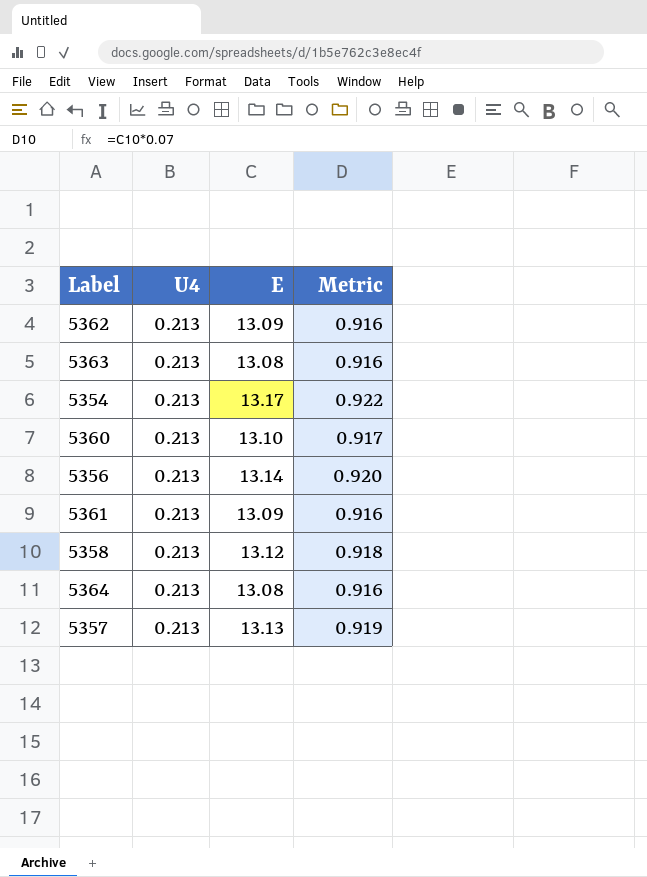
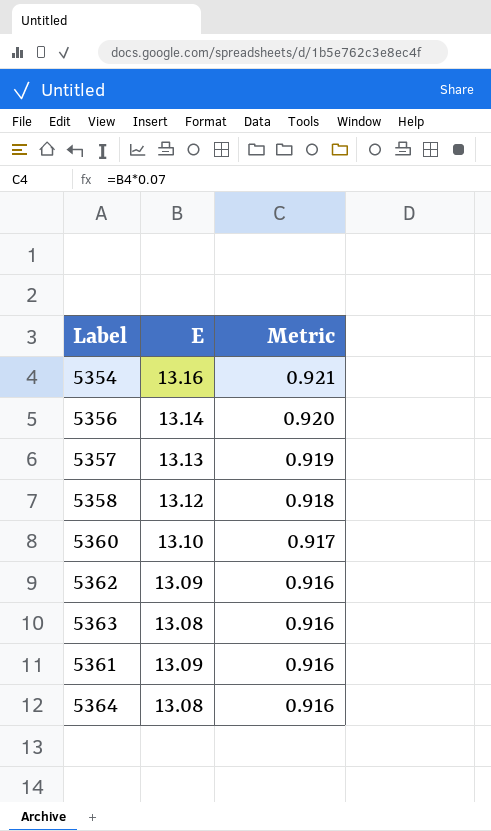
row order: none -> Metric descending
column U4 | position: 2 -> none
5354 | E: 13.17 -> 13.16
5354 | Metric: 0.922 -> 0.921

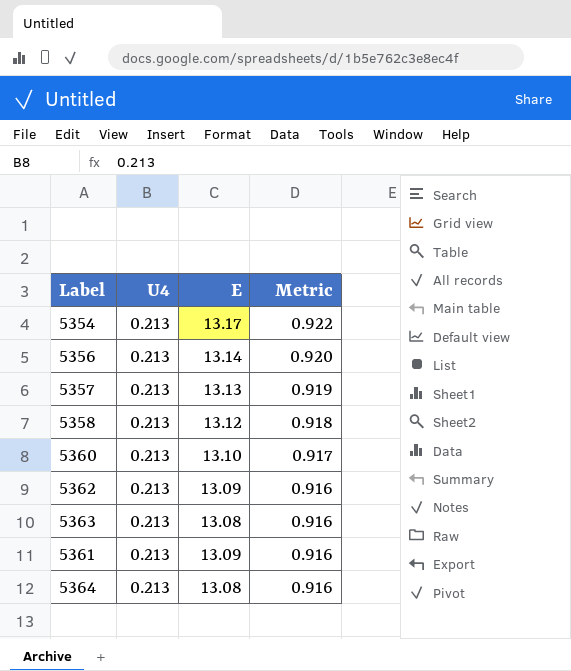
column U4 | position: none -> 2
5354 | E: 13.16 -> 13.17
5354 | Metric: 0.921 -> 0.922

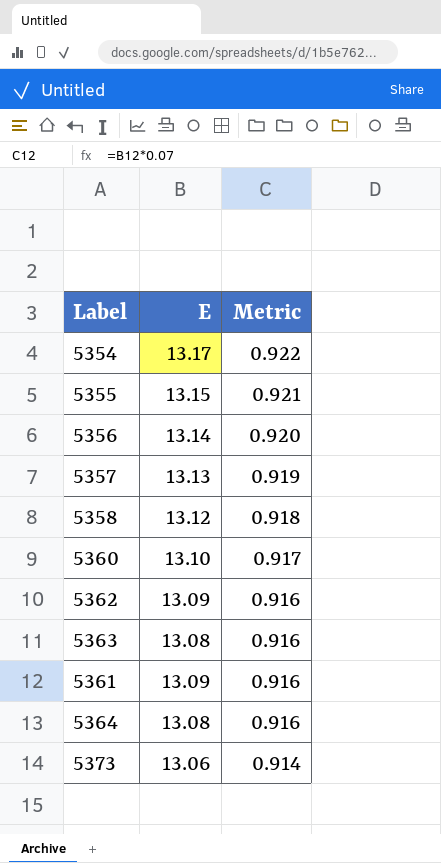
column U4 | position: 2 -> none
row 5355: none -> 13.15 | 0.921
row 5373: none -> 13.06 | 0.914

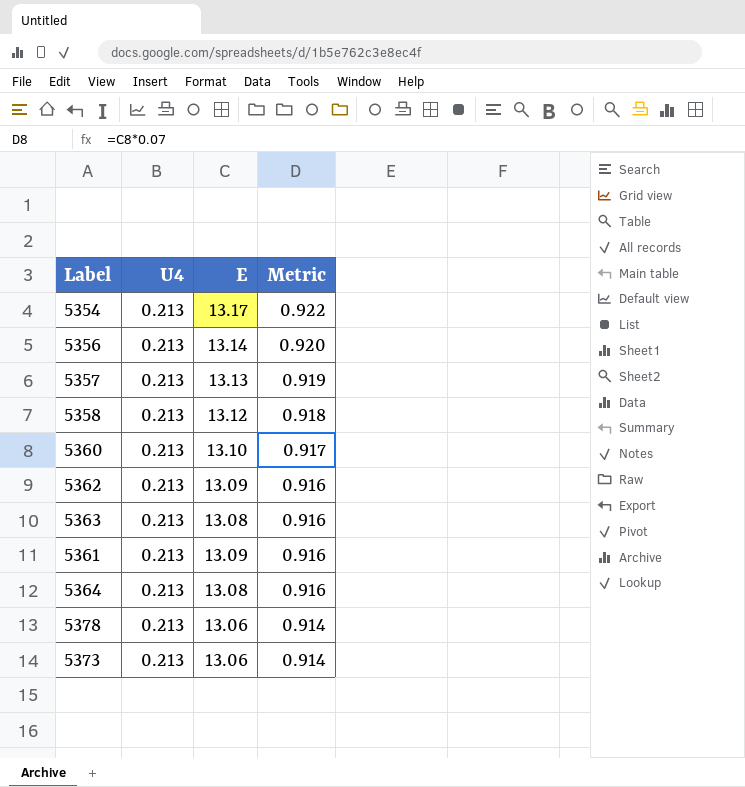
column U4 | position: none -> 2
row 5355: 13.15 | 0.921 -> none
row 5378: none -> 0.213 | 13.06 | 0.914

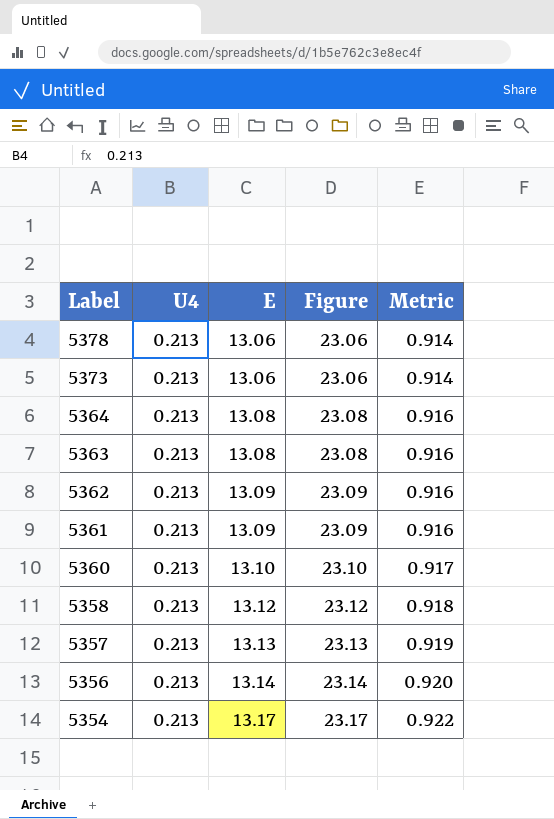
row order: Metric descending -> Label descending
column Figure | formula: none -> [E] + 10

